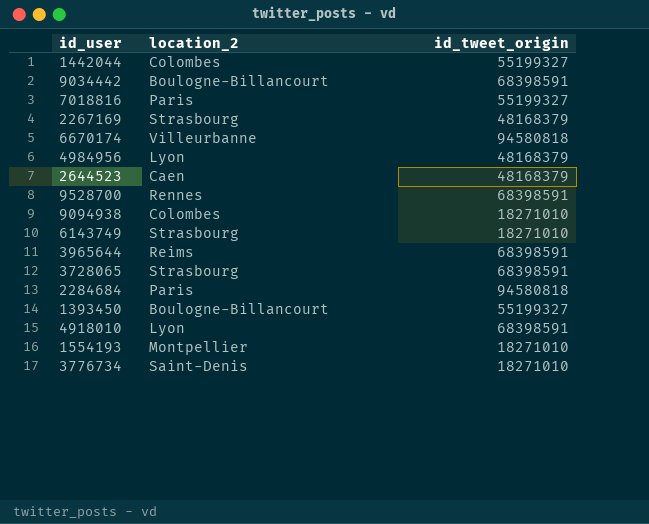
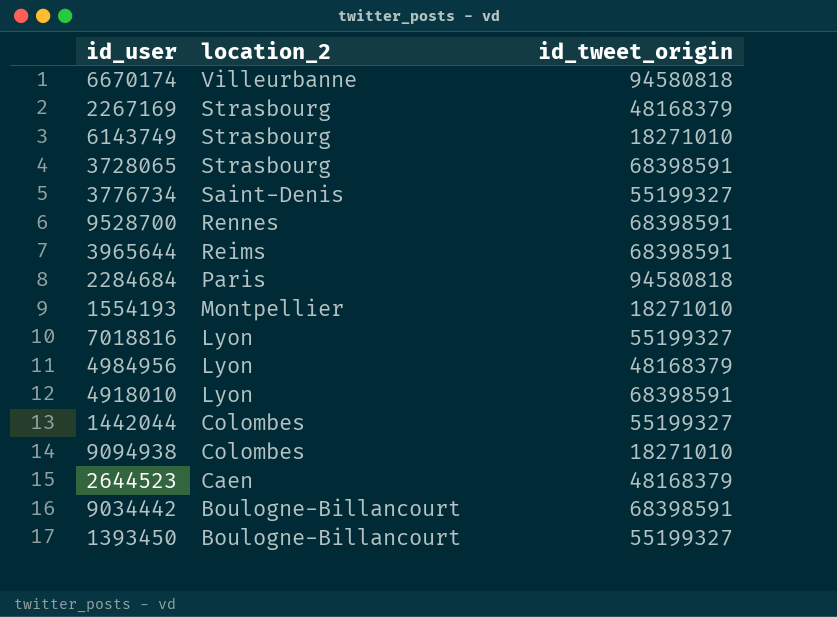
row order: none -> location_2 descending
3776734 | id_tweet_origin: 18271010 -> 55199327
7018816 | location_2: Paris -> Lyon

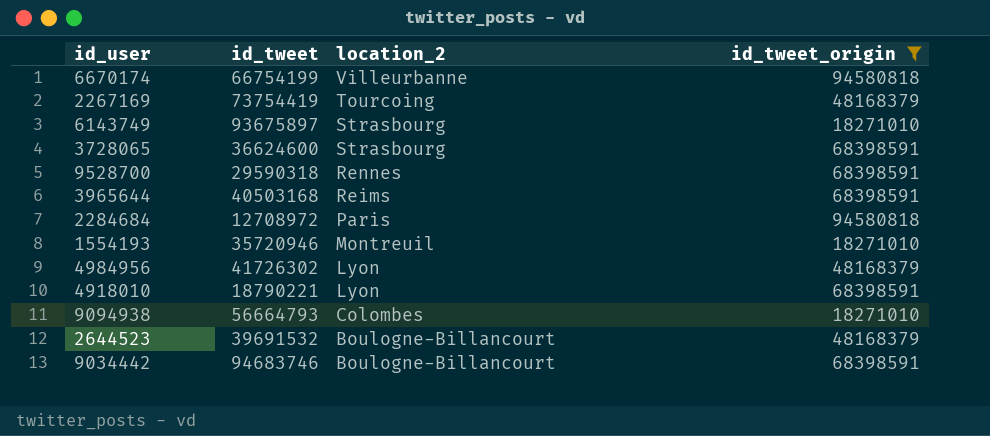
filter: none -> id_tweet_origin != 55199327
column id_tweet | position: none -> 2
2267169 | location_2: Strasbourg -> Tourcoing
1554193 | location_2: Montpellier -> Montreuil
2644523 | location_2: Caen -> Boulogne-Billancourt

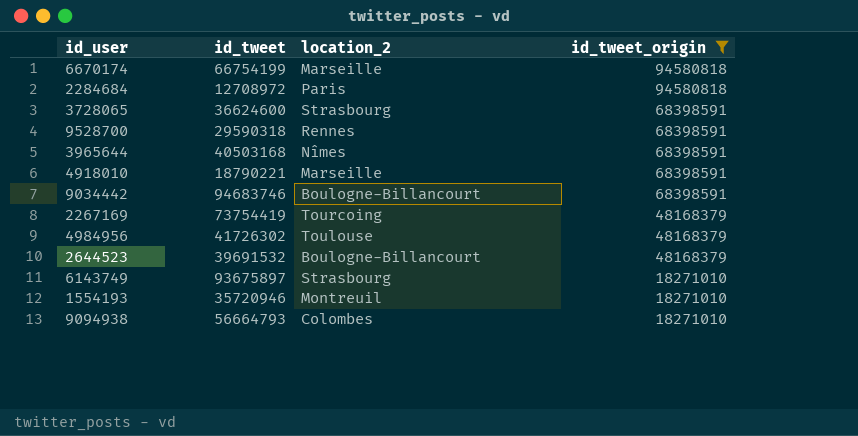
row order: location_2 descending -> id_tweet_origin descending
6670174 | location_2: Villeurbanne -> Marseille
3965644 | location_2: Reims -> Nîmes
4918010 | location_2: Lyon -> Marseille
4984956 | location_2: Lyon -> Toulouse

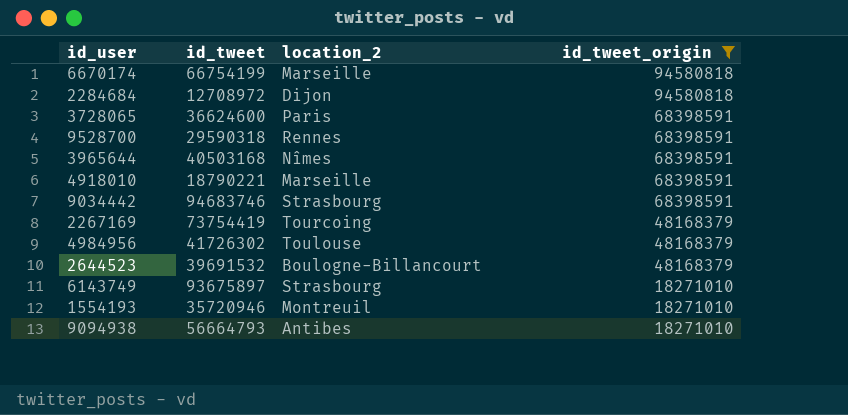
2284684 | location_2: Paris -> Dijon
3728065 | location_2: Strasbourg -> Paris
9034442 | location_2: Boulogne-Billancourt -> Strasbourg
9094938 | location_2: Colombes -> Antibes

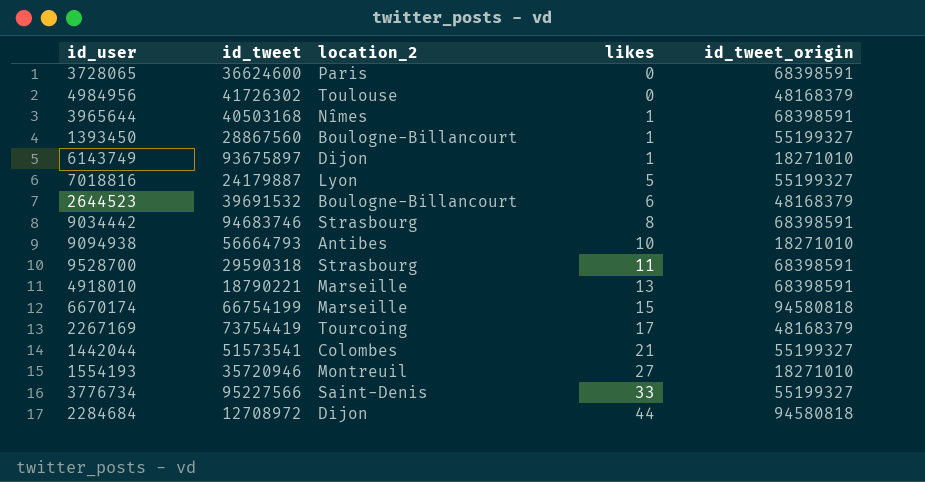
filter: id_tweet_origin != 55199327 -> none
row order: id_tweet_origin descending -> likes ascending
column likes | position: none -> 4
6143749 | location_2: Strasbourg -> Dijon
9528700 | location_2: Rennes -> Strasbourg

